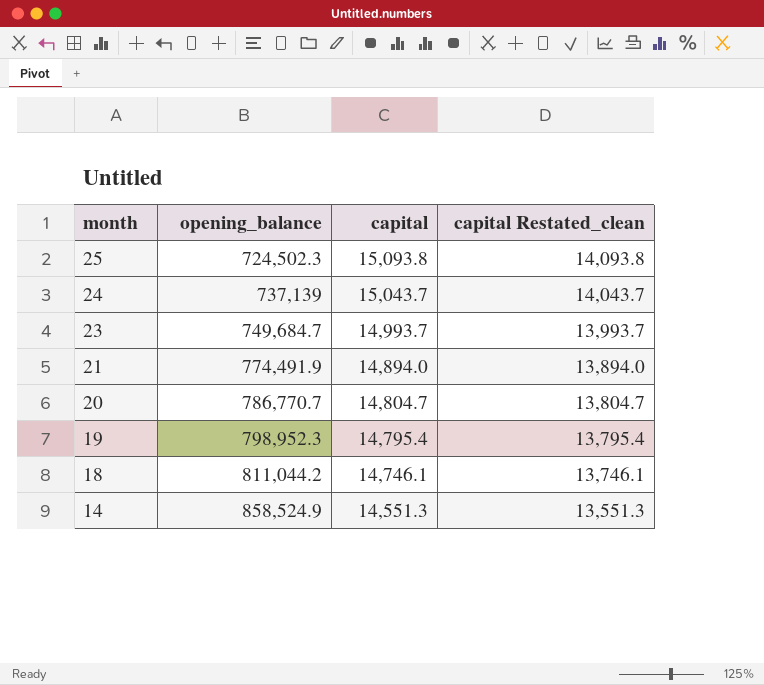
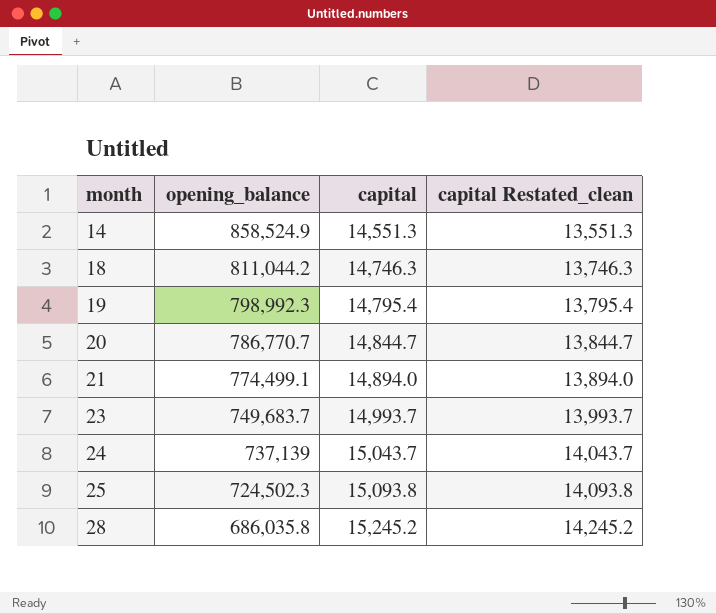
row order: month descending -> month ascending
18 | capital: 14,746.1 -> 14,746.3
18 | capital Restated_clean: 13,746.1 -> 13,746.3
19 | opening_balance: 798,952.3 -> 798,992.3
20 | capital: 14,804.7 -> 14,844.7
20 | capital Restated_clean: 13,804.7 -> 13,844.7
21 | opening_balance: 774,491.9 -> 774,499.1
23 | opening_balance: 749,684.7 -> 749,683.7
row 28: none -> 686,035.8 | 15,245.2 | 14,245.2

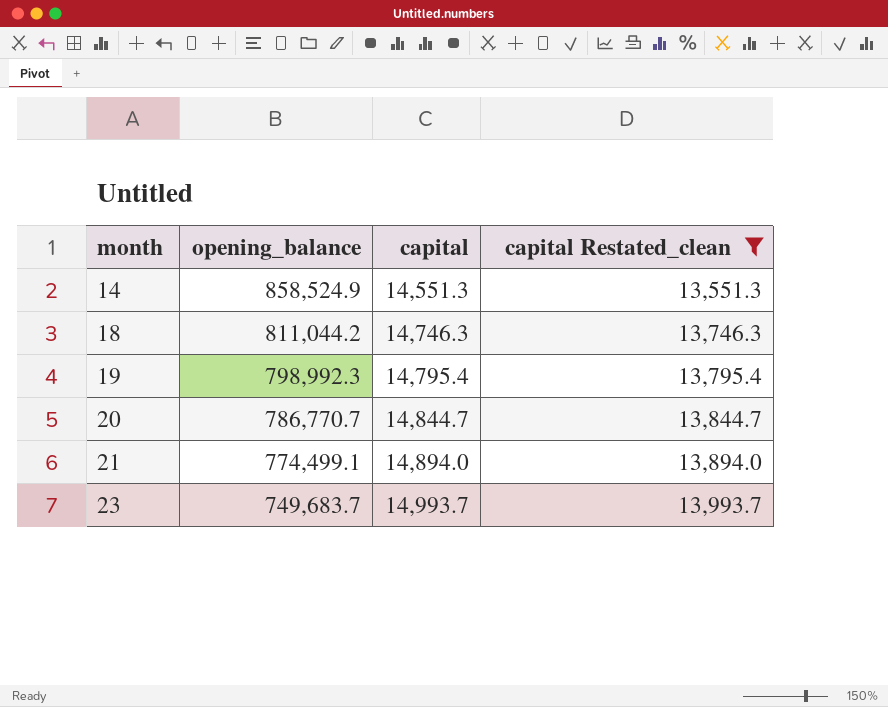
filter: none -> capital Restated_clean <= 13,993.7

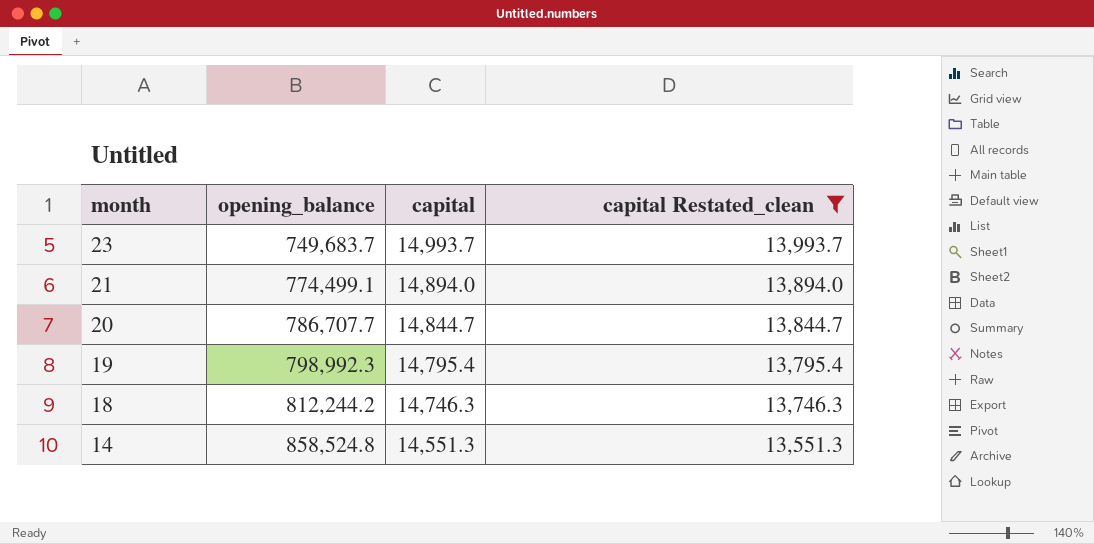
row order: month ascending -> month descending
20 | opening_balance: 786,770.7 -> 786,707.7
18 | opening_balance: 811,044.2 -> 812,244.2
14 | opening_balance: 858,524.9 -> 858,524.8

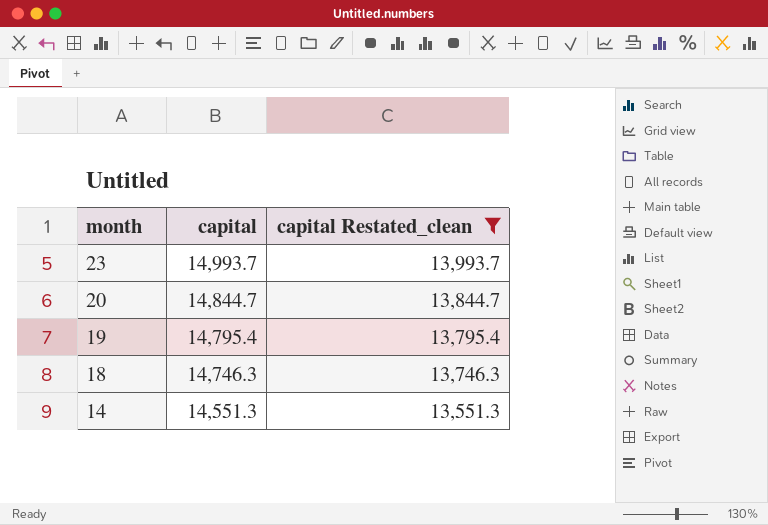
column opening_balance | position: 2 -> none
row 21: 774,499.1 | 14,894.0 | 13,894.0 -> none

